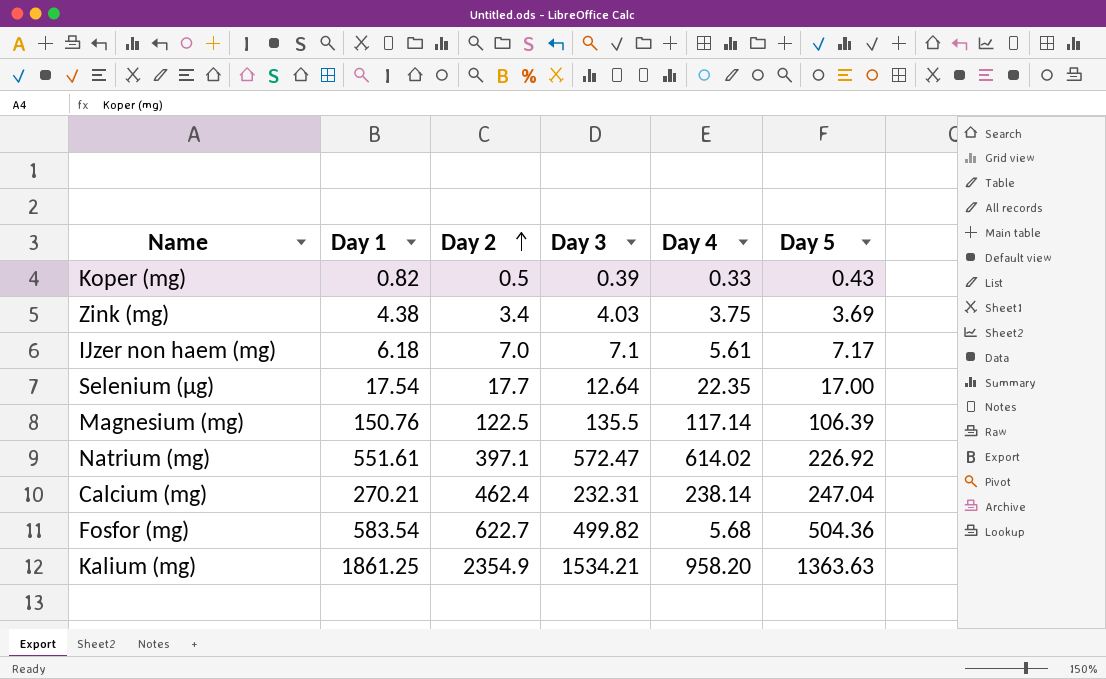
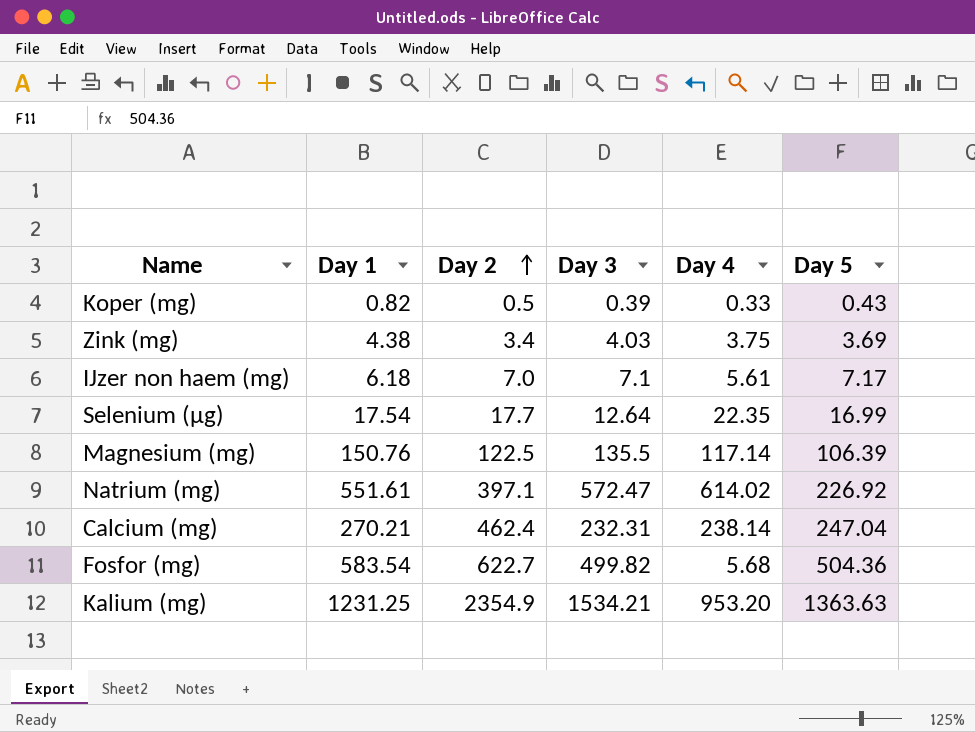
Selenium (µg) | Day 5: 17.00 -> 16.99
Kalium (mg) | Day 1: 1861.25 -> 1231.25
Kalium (mg) | Day 4: 958.20 -> 953.20

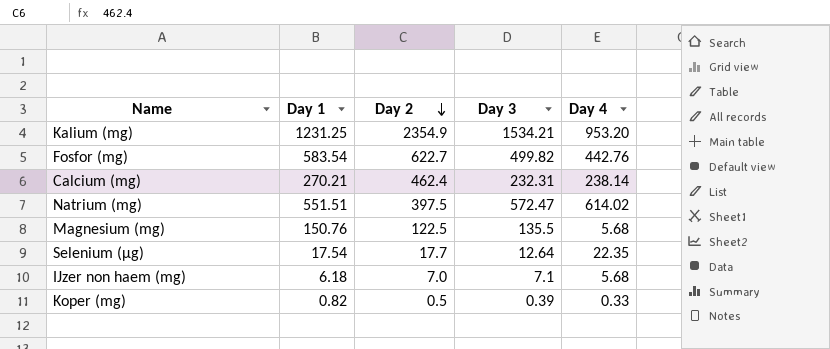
row order: Day 2 ascending -> Day 2 descending
column Day 5 | position: 6 -> none
row Zink (mg): 4.38 | 3.4 | 4.03 | 3.75 | 3.69 -> none
Fosfor (mg) | Day 4: 5.68 -> 442.76
Natrium (mg) | Day 1: 551.61 -> 551.51
Natrium (mg) | Day 2: 397.1 -> 397.5
Magnesium (mg) | Day 4: 117.14 -> 5.68
IJzer non haem (mg) | Day 4: 5.61 -> 5.68

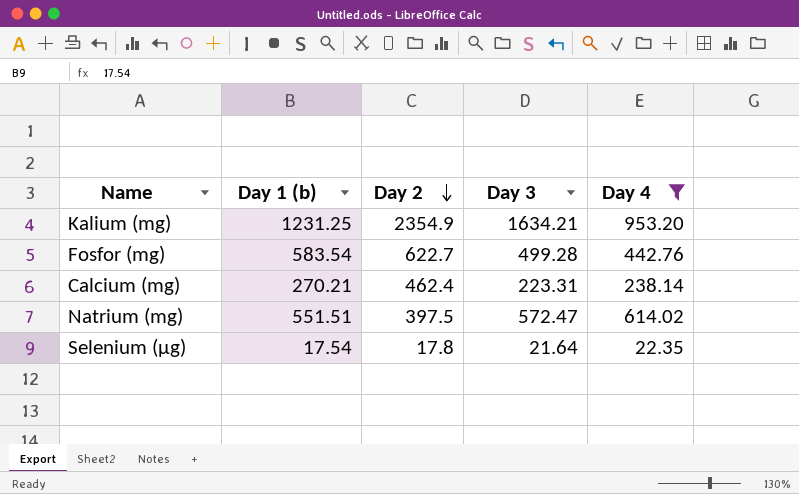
filter: none -> Day 4 >= 22.35
column name: Day 1 -> Day 1 (b)
Kalium (mg) | Day 3: 1534.21 -> 1634.21
Fosfor (mg) | Day 3: 499.82 -> 499.28
Calcium (mg) | Day 3: 232.31 -> 223.31
Selenium (µg) | Day 2: 17.7 -> 17.8
Selenium (µg) | Day 3: 12.64 -> 21.64

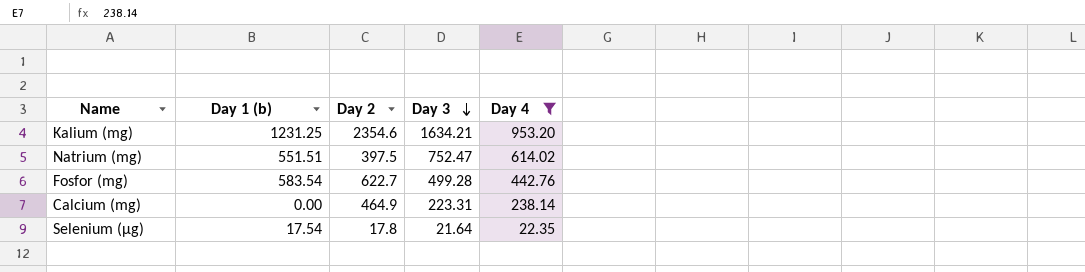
row order: Day 2 descending -> Day 3 descending
Kalium (mg) | Day 2: 2354.9 -> 2354.6
Natrium (mg) | Day 3: 572.47 -> 752.47
Calcium (mg) | Day 1 (b): 270.21 -> 0.00
Calcium (mg) | Day 2: 462.4 -> 464.9

